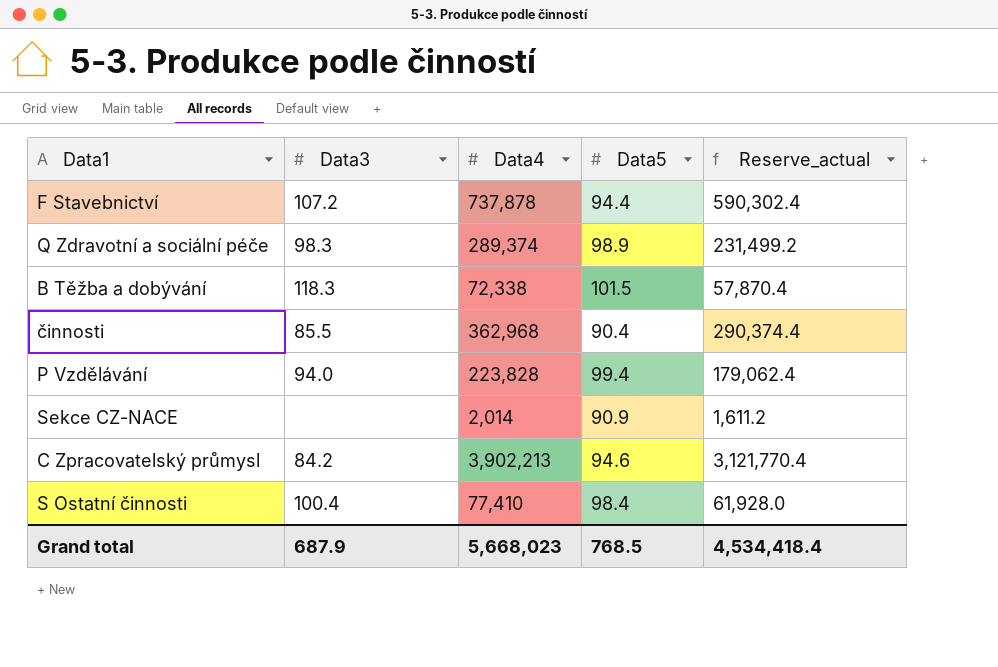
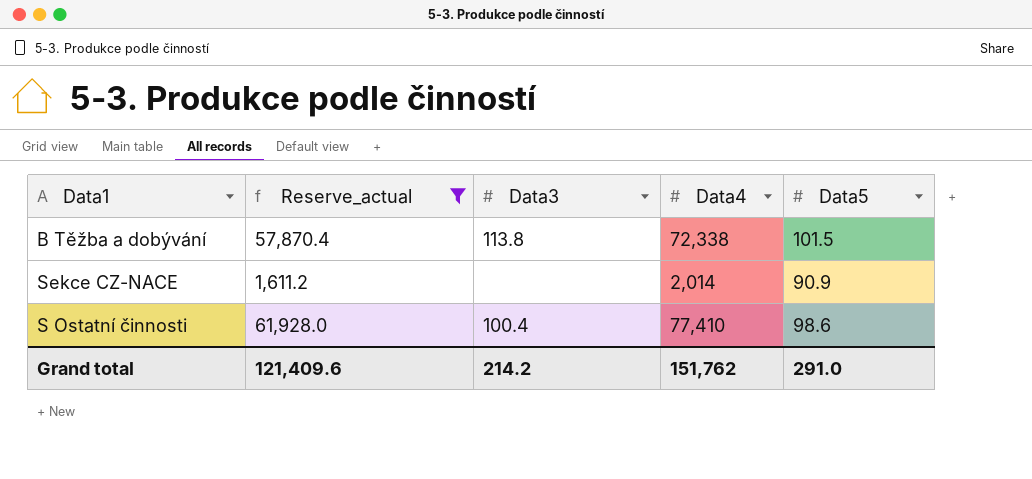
filter: none -> Reserve_actual <= 61,928.0
column Reserve_actual | position: 5 -> 2
B Těžba a dobývání | Data3: 118.3 -> 113.8
S Ostatní činnosti | Data5: 98.4 -> 98.6
Grand total | Reserve_actual: 4,534,418.4 -> 121,409.6
Grand total | Data3: 687.9 -> 214.2
Grand total | Data4: 5,668,023 -> 151,762
Grand total | Data5: 768.5 -> 291.0

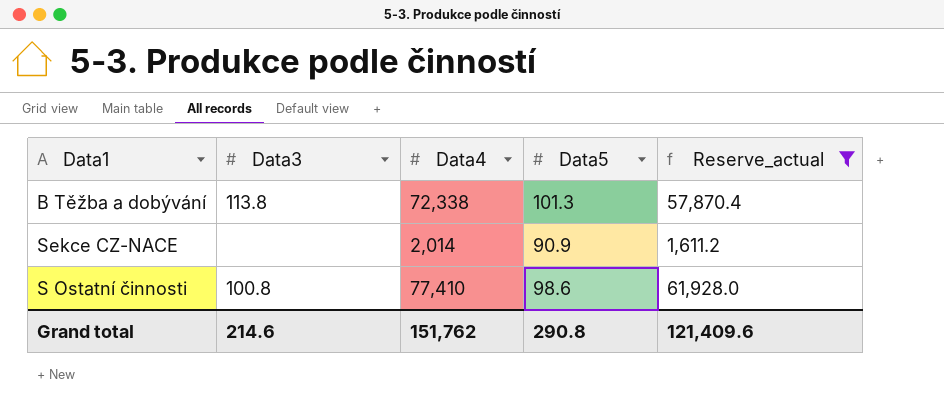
column Reserve_actual | position: 2 -> 5
B Těžba a dobývání | Data5: 101.5 -> 101.3
S Ostatní činnosti | Data3: 100.4 -> 100.8
Grand total | Data3: 214.2 -> 214.6
Grand total | Data5: 291.0 -> 290.8

